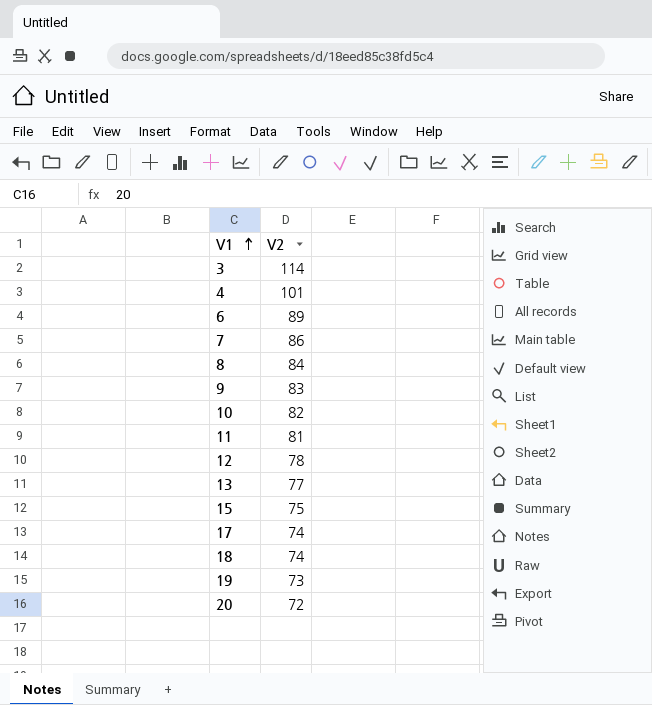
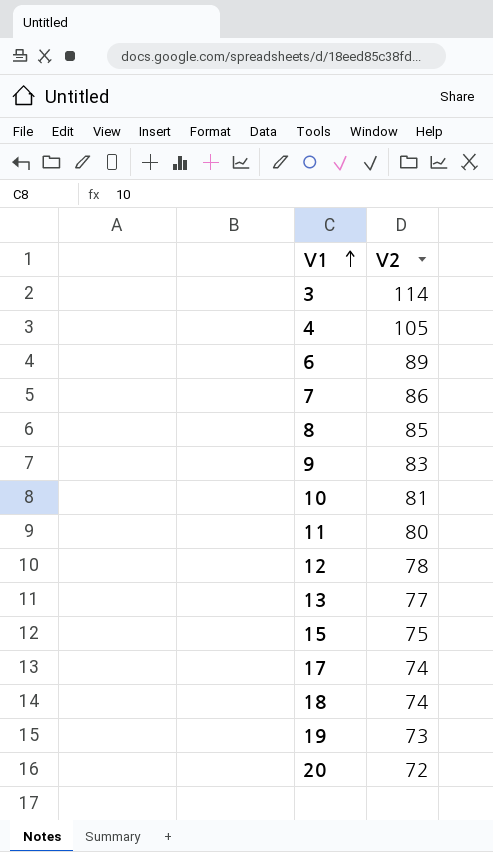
4 | V2: 101 -> 105
8 | V2: 84 -> 85
10 | V2: 82 -> 81
11 | V2: 81 -> 80

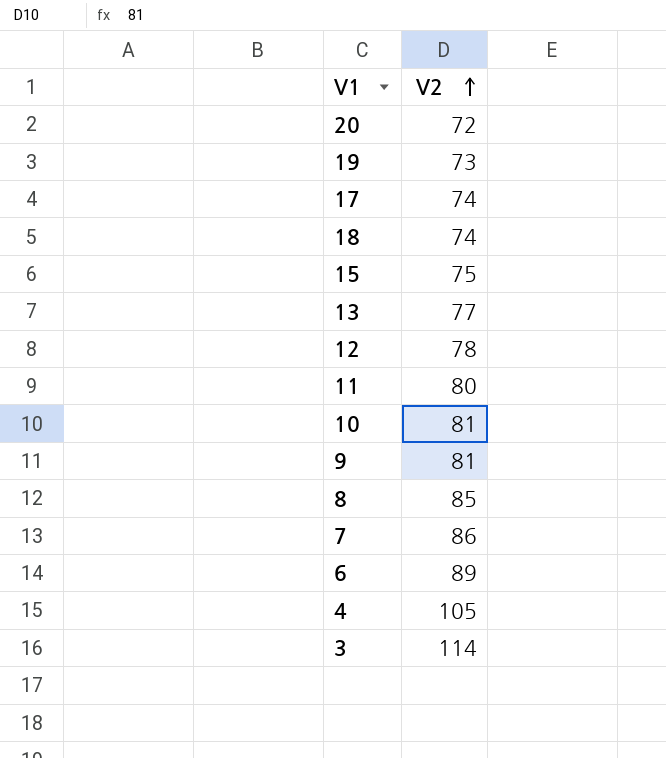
row order: V1 ascending -> V2 ascending
9 | V2: 83 -> 81

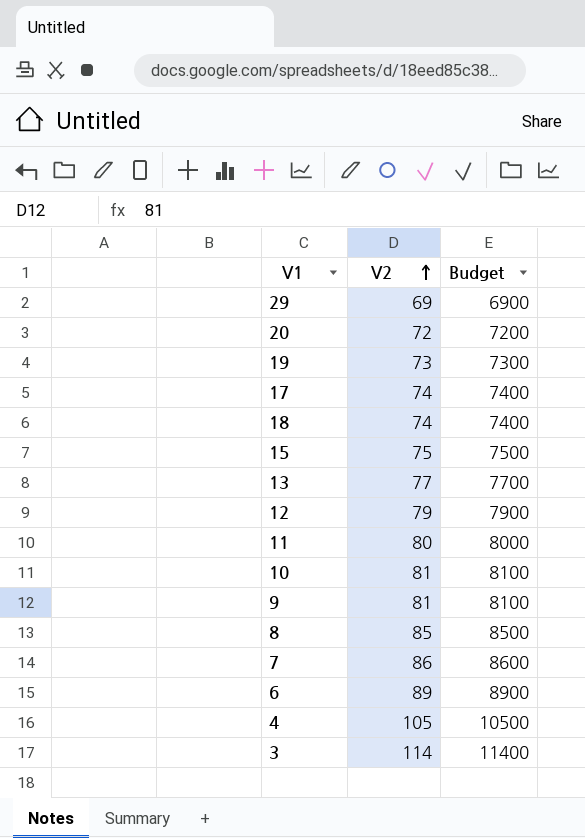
column Budget | formula: none -> [V2] * 100
row 29: none -> 69 | 6900
12 | V2: 78 -> 79

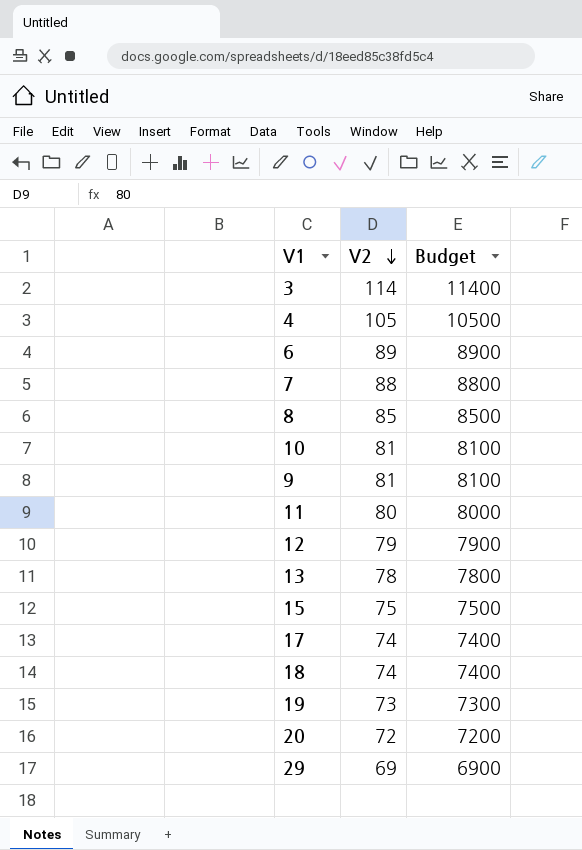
row order: V2 ascending -> V2 descending
7 | V2: 86 -> 88
7 | Budget: 8600 -> 8800
13 | V2: 77 -> 78
13 | Budget: 7700 -> 7800

